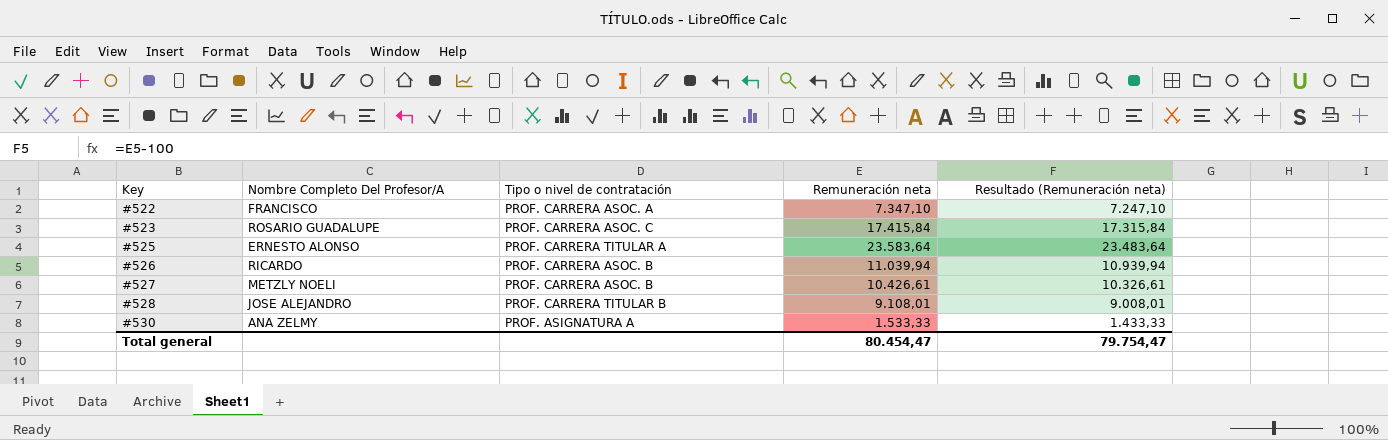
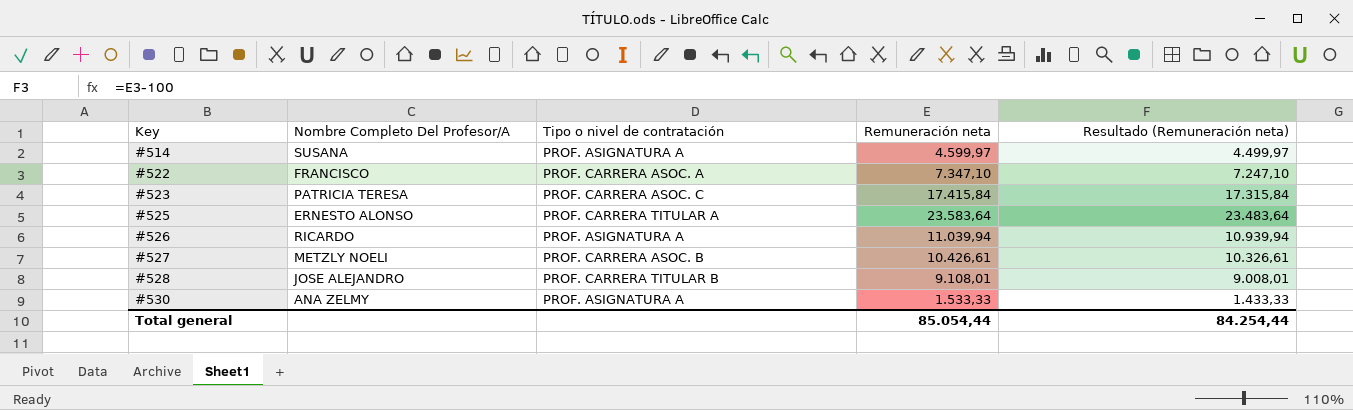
row #514: none -> SUSANA | PROF. ASIGNATURA A | 4.599,97 | 4.499,97
#523 | Nombre Completo Del Profesor/A: ROSARIO GUADALUPE -> PATRICIA TERESA
#526 | Tipo o nivel de contratación: PROF. CARRERA ASOC. B -> PROF. ASIGNATURA A
Total general | Remuneración neta: 80.454,47 -> 85.054,44
Total general | Resultado (Remuneración neta): 79.754,47 -> 84.254,44

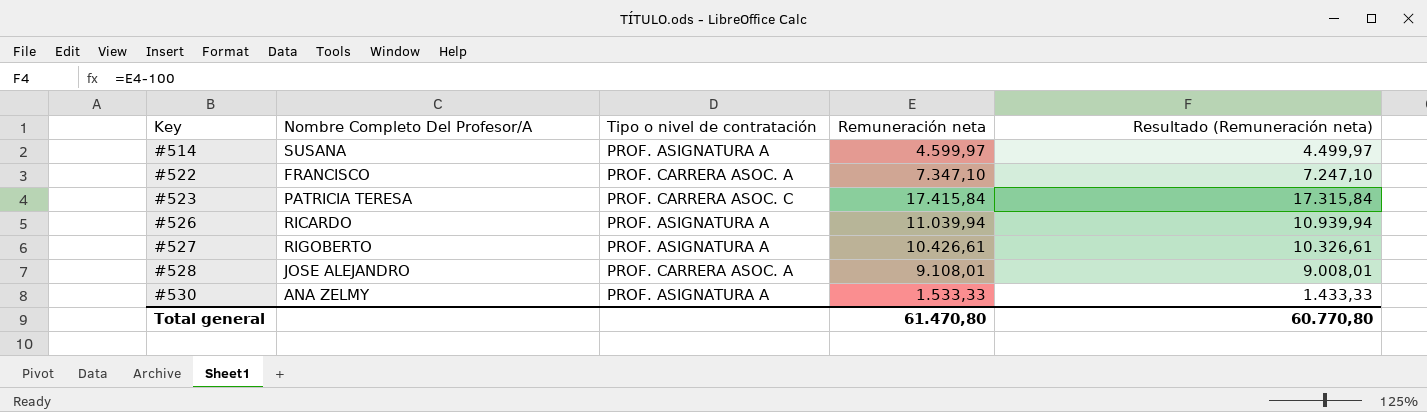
row #525: ERNESTO ALONSO | PROF. CARRERA TITULAR A | 23.583,64 | 23.483,64 -> none
#527 | Nombre Completo Del Profesor/A: METZLY NOELI -> RIGOBERTO
#527 | Tipo o nivel de contratación: PROF. CARRERA ASOC. B -> PROF. ASIGNATURA A
#528 | Tipo o nivel de contratación: PROF. CARRERA TITULAR B -> PROF. CARRERA ASOC. A
Total general | Remuneración neta: 85.054,44 -> 61.470,80
Total general | Resultado (Remuneración neta): 84.254,44 -> 60.770,80

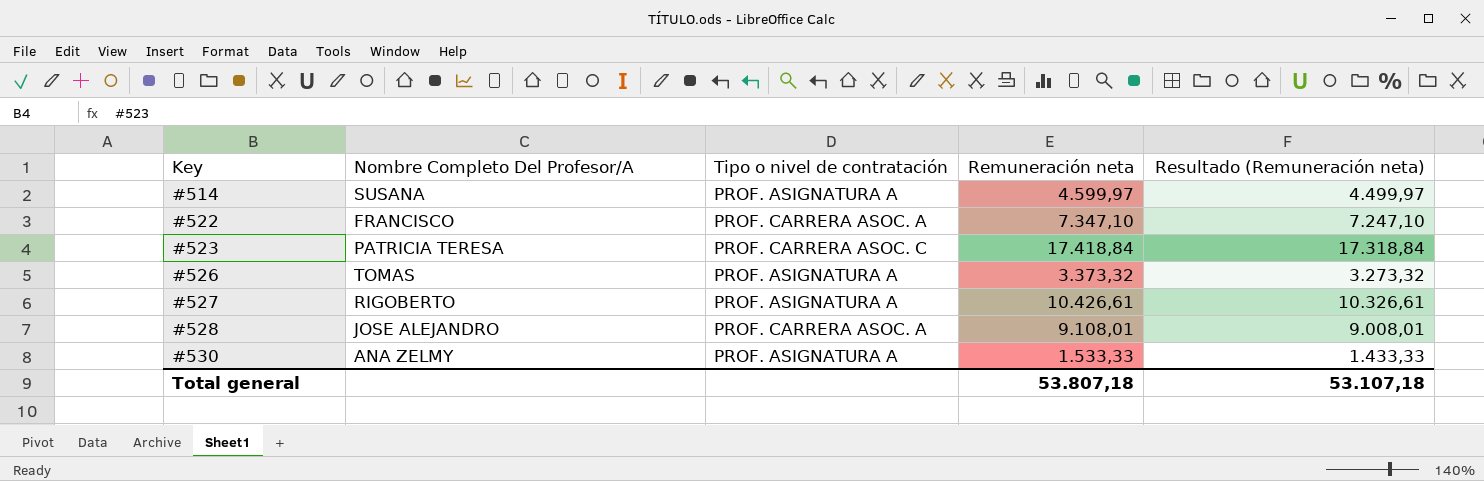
#523 | Remuneración neta: 17.415,84 -> 17.418,84
#523 | Resultado (Remuneración neta): 17.315,84 -> 17.318,84
#526 | Nombre Completo Del Profesor/A: RICARDO -> TOMAS
#526 | Remuneración neta: 11.039,94 -> 3.373,32
#526 | Resultado (Remuneración neta): 10.939,94 -> 3.273,32
Total general | Remuneración neta: 61.470,80 -> 53.807,18
Total general | Resultado (Remuneración neta): 60.770,80 -> 53.107,18

